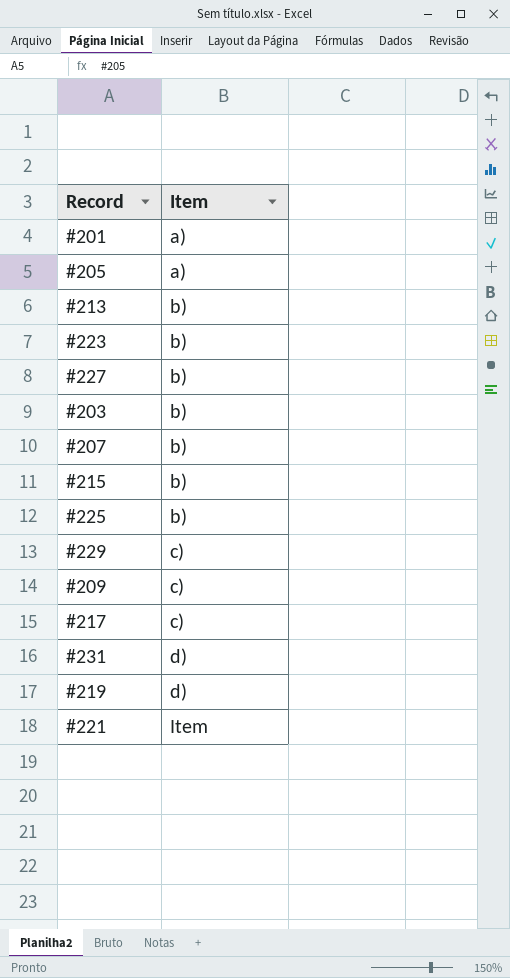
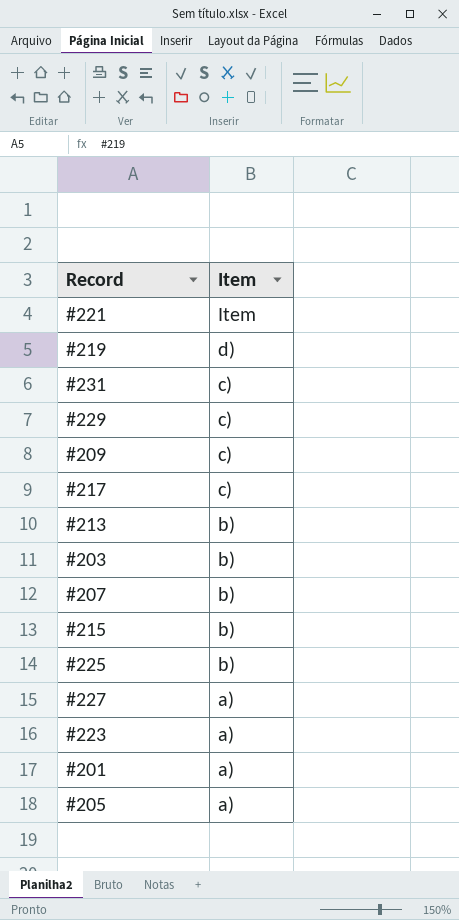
row order: Item ascending -> Item descending
#231 | Item: d) -> c)
#227 | Item: b) -> a)
#223 | Item: b) -> a)

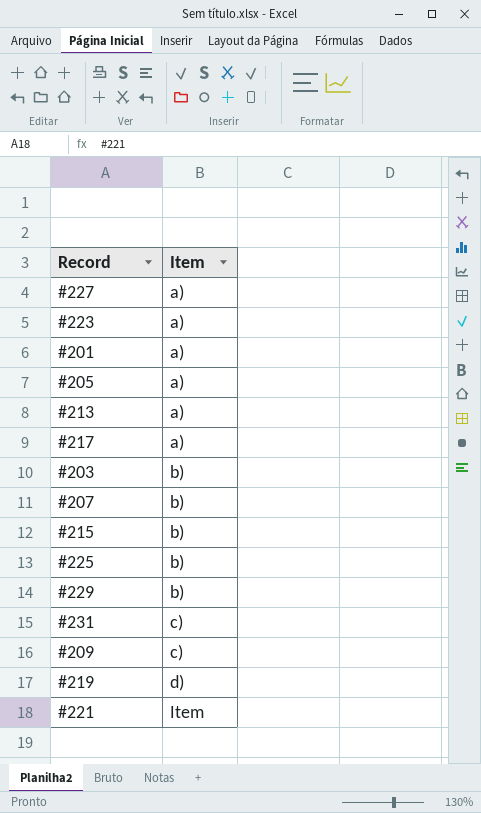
row order: Item descending -> Item ascending
#213 | Item: b) -> a)
#217 | Item: c) -> a)
#229 | Item: c) -> b)

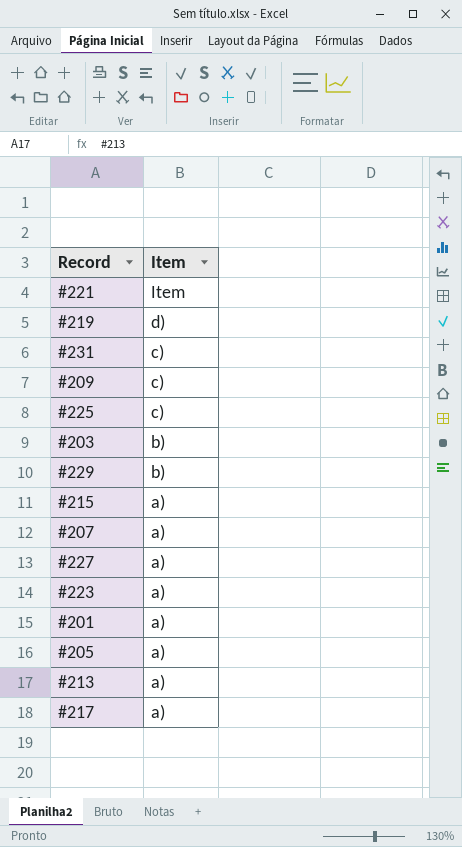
row order: Item ascending -> Item descending
#225 | Item: b) -> c)
#215 | Item: b) -> a)
#207 | Item: b) -> a)

